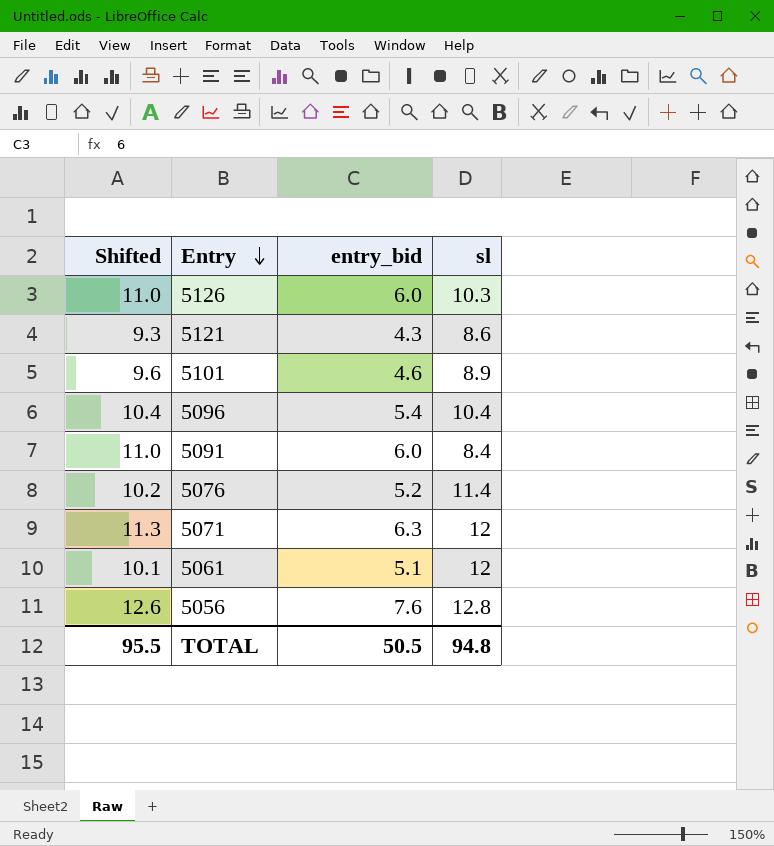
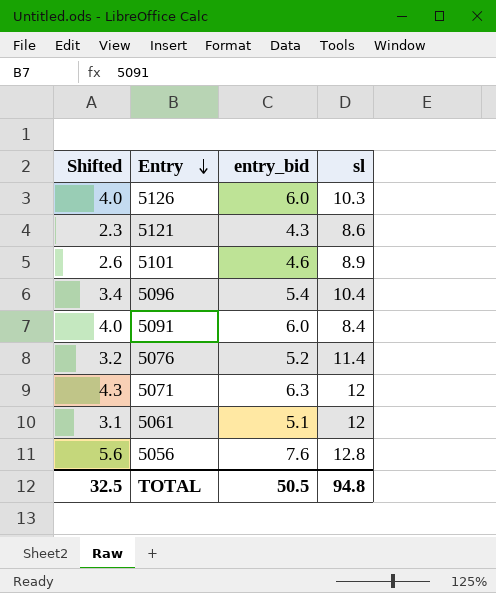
column Shifted | formula: [entry_bid] + 5 -> [entry_bid] - 2
TOTAL | Shifted: 95.5 -> 32.5

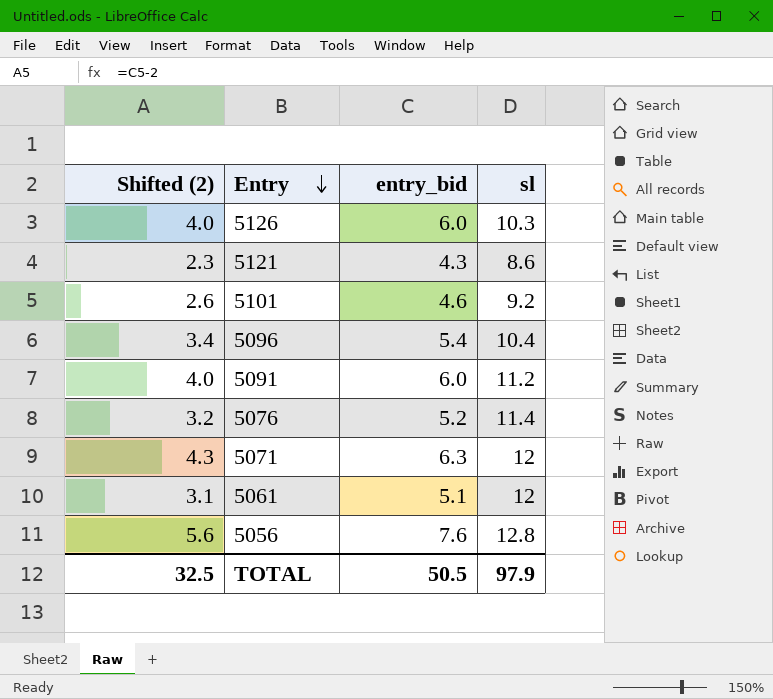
column name: Shifted -> Shifted (2)
5101 | sl: 8.9 -> 9.2
5091 | sl: 8.4 -> 11.2
TOTAL | sl: 94.8 -> 97.9

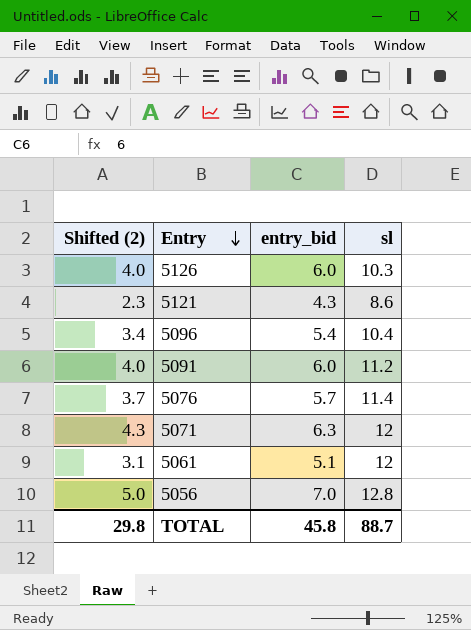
row 5101: 2.6 | 4.6 | 9.2 -> none
5076 | Shifted (2): 3.2 -> 3.7
5076 | entry_bid: 5.2 -> 5.7
5056 | Shifted (2): 5.6 -> 5.0
5056 | entry_bid: 7.6 -> 7.0
TOTAL | Shifted (2): 32.5 -> 29.8
TOTAL | entry_bid: 50.5 -> 45.8
TOTAL | sl: 97.9 -> 88.7

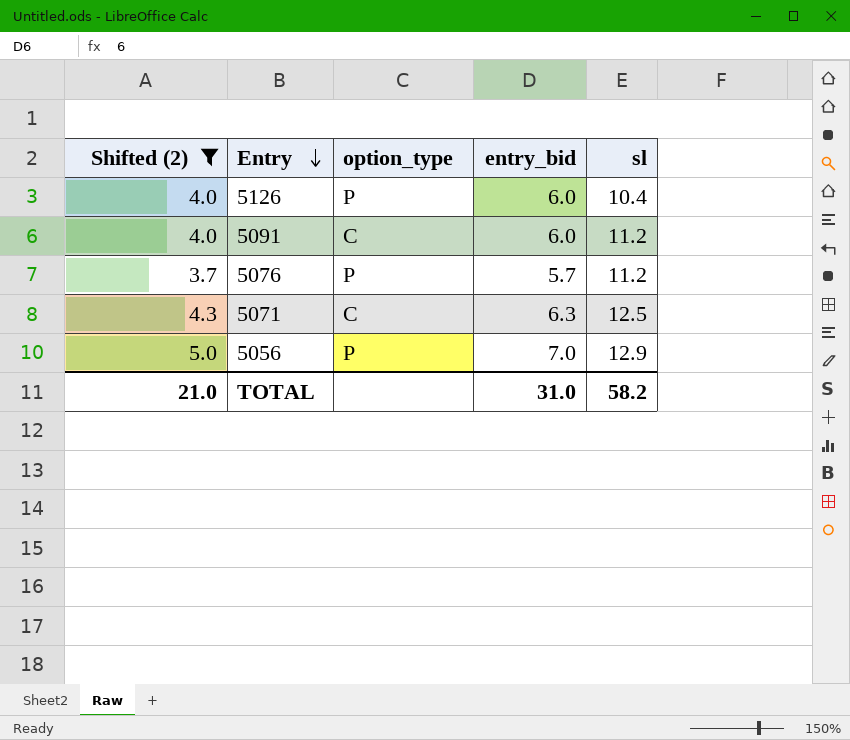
filter: none -> Shifted (2) >= 3.7
column option_type | position: none -> 3
5126 | sl: 10.3 -> 10.4
5076 | sl: 11.4 -> 11.2
5071 | sl: 12 -> 12.5
5056 | sl: 12.8 -> 12.9
TOTAL | Shifted (2): 29.8 -> 21.0
TOTAL | entry_bid: 45.8 -> 31.0
TOTAL | sl: 88.7 -> 58.2

